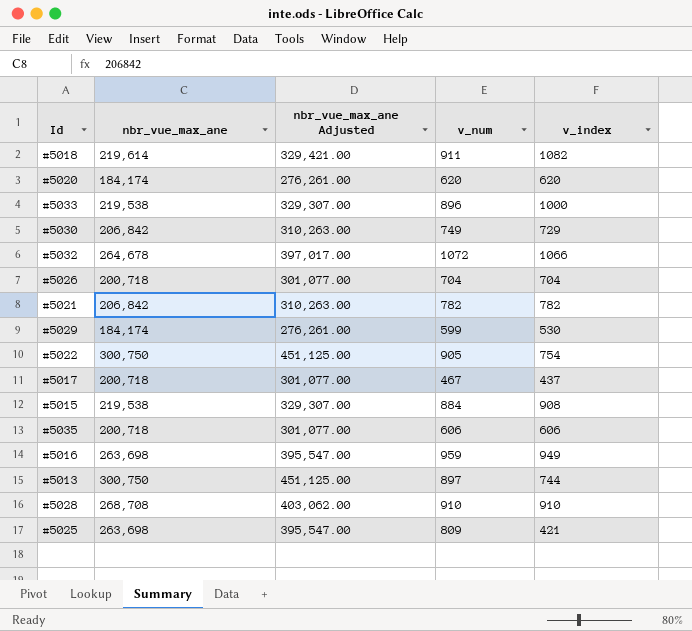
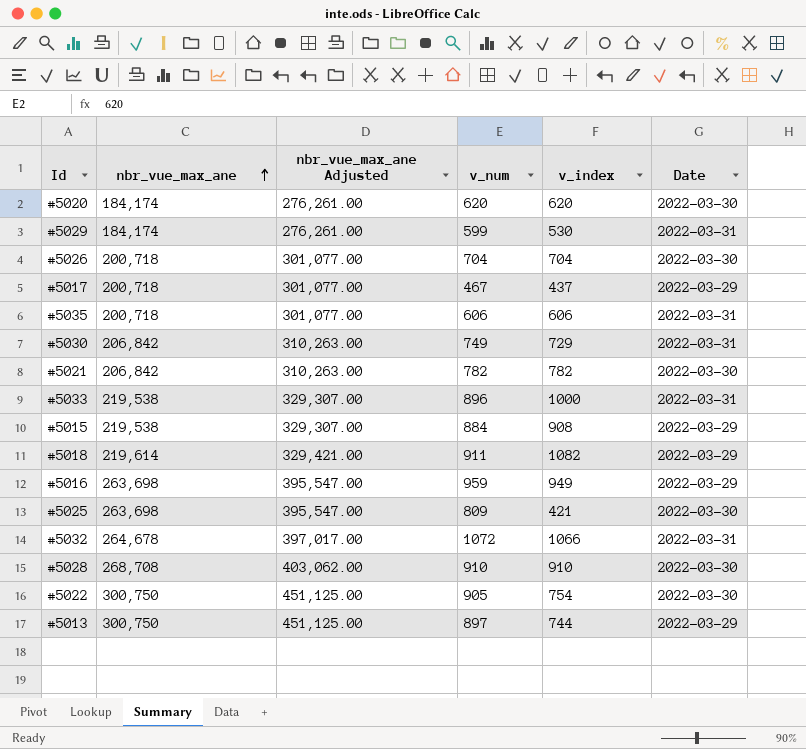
row order: none -> nbr_vue_max_ane ascending
column Date | position: none -> 6

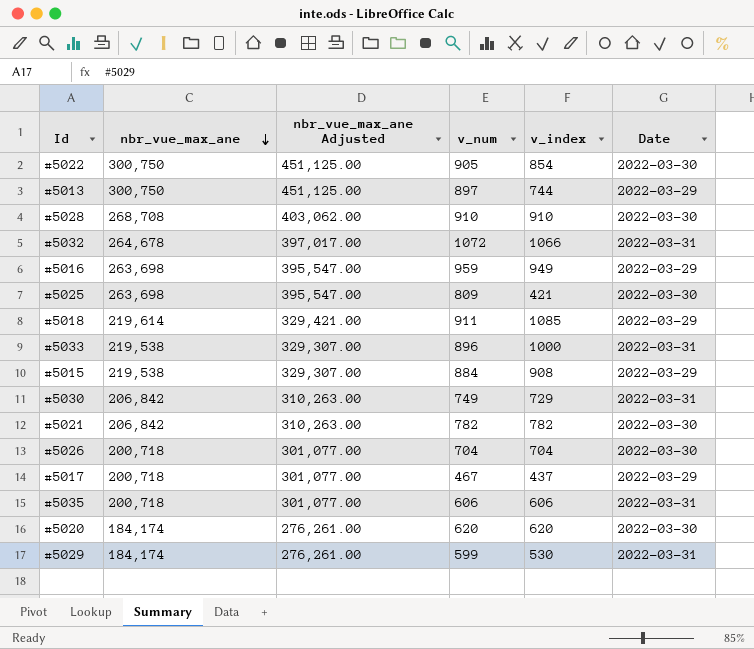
row order: nbr_vue_max_ane ascending -> nbr_vue_max_ane descending
#5022 | v_index: 754 -> 854
#5018 | v_index: 1082 -> 1085

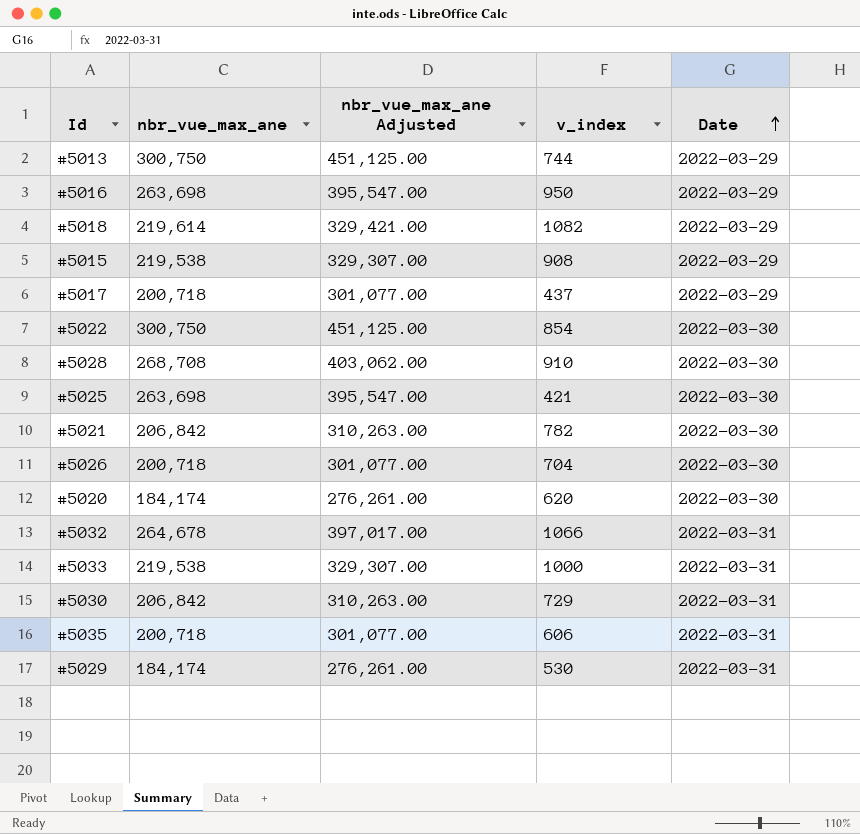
row order: nbr_vue_max_ane descending -> Date ascending
column v_num | position: 4 -> none
#5016 | v_index: 949 -> 950
#5018 | v_index: 1085 -> 1082

